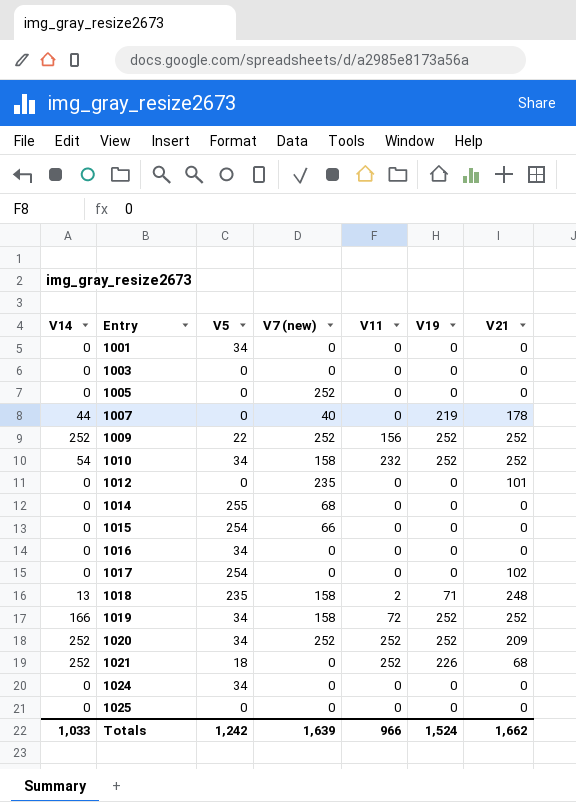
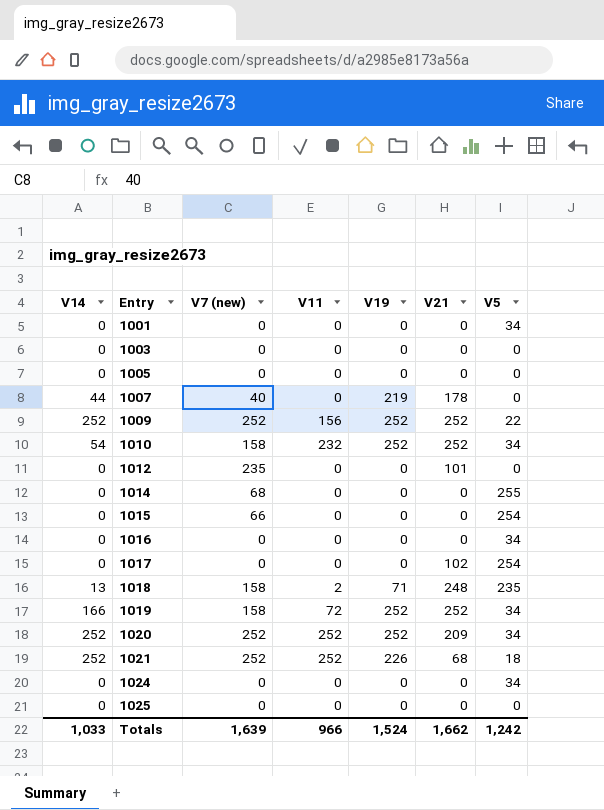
column V5 | position: 3 -> 7
1005 | V7 (new): 252 -> 0
1021 | V7 (new): 0 -> 252

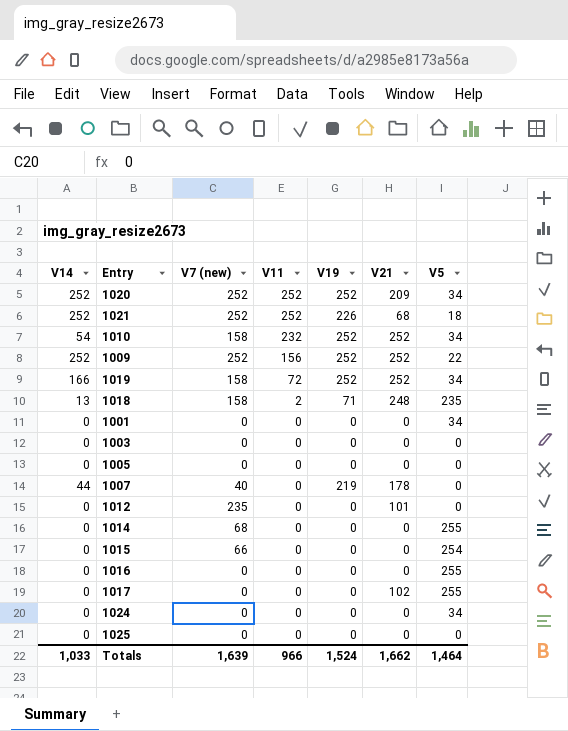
row order: Entry ascending -> V11 descending
1016 | V5: 34 -> 255
1017 | V5: 254 -> 255
Totals | V5: 1,242 -> 1,464

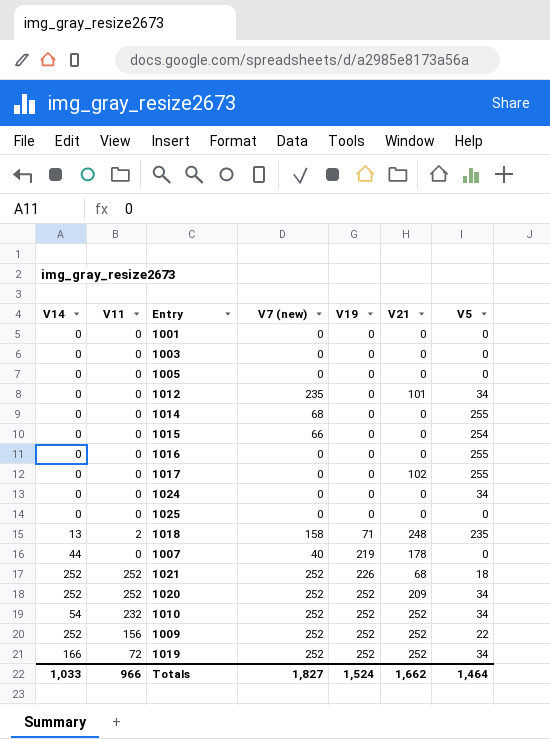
row order: V11 descending -> V19 ascending
column V11 | position: 4 -> 2
1001 | V5: 34 -> 0
1012 | V5: 0 -> 34
1010 | V7 (new): 158 -> 252
1019 | V7 (new): 158 -> 252
Totals | V7 (new): 1,639 -> 1,827

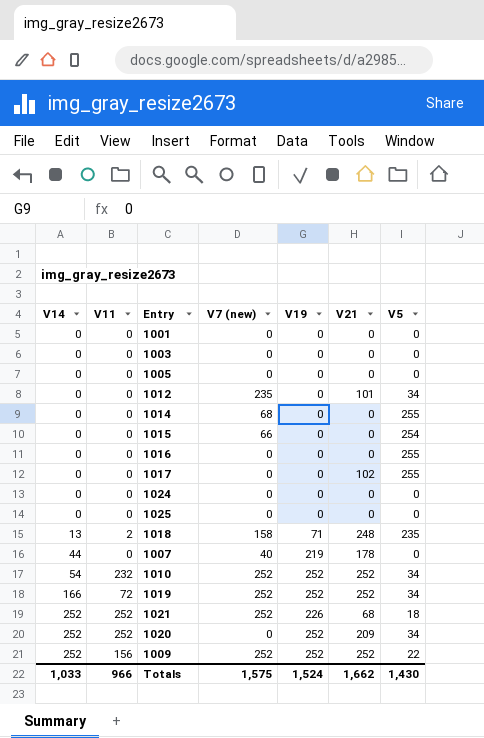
row order: V19 ascending -> V14 ascending
1024 | V5: 34 -> 0
1020 | V7 (new): 252 -> 0
Totals | V7 (new): 1,827 -> 1,575
Totals | V5: 1,464 -> 1,430

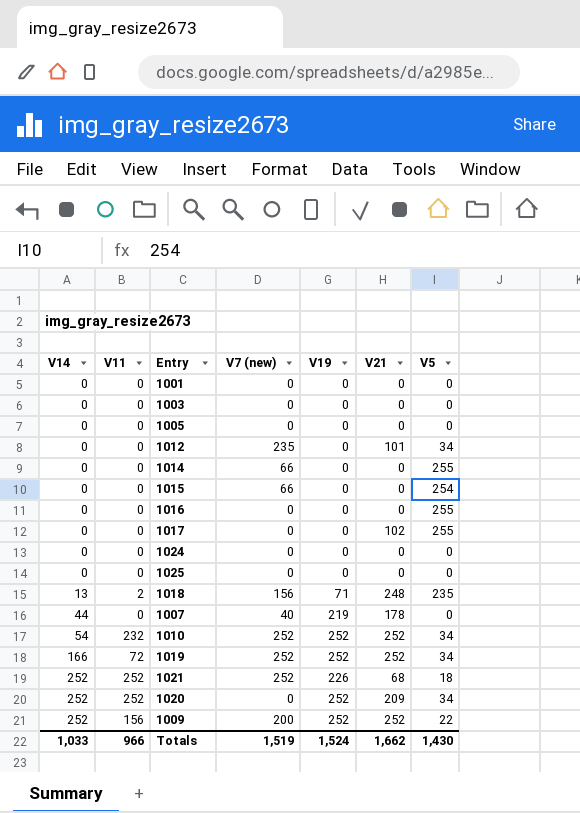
1014 | V7 (new): 68 -> 66
1018 | V7 (new): 158 -> 156
1009 | V7 (new): 252 -> 200
Totals | V7 (new): 1,575 -> 1,519

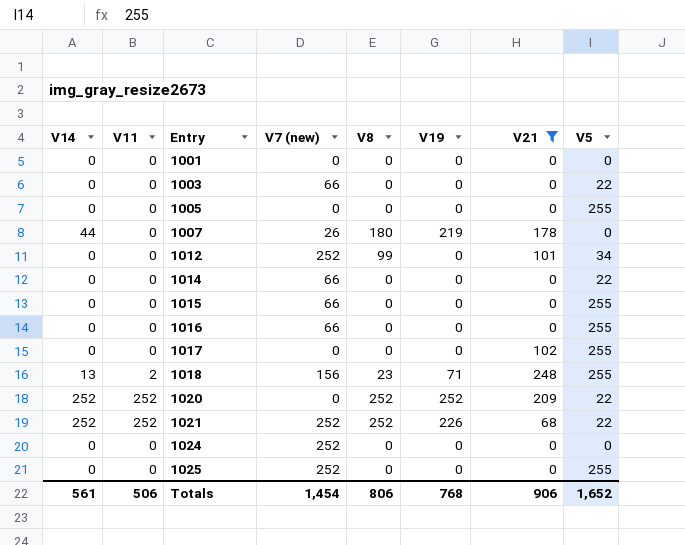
filter: none -> V21 != 252
row order: V14 ascending -> Entry ascending
column V8 | position: none -> 5
1003 | V7 (new): 0 -> 66
1003 | V5: 0 -> 22
1005 | V5: 0 -> 255
1007 | V7 (new): 40 -> 26
1012 | V7 (new): 235 -> 252
1014 | V5: 255 -> 22
1015 | V5: 254 -> 255
1016 | V7 (new): 0 -> 66
1018 | V5: 235 -> 255
1020 | V5: 34 -> 22
1021 | V5: 18 -> 22
1024 | V7 (new): 0 -> 252
1025 | V7 (new): 0 -> 252
1025 | V5: 0 -> 255
Totals | V14: 1,033 -> 561
Totals | V11: 966 -> 506
Totals | V7 (new): 1,519 -> 1,454
Totals | V19: 1,524 -> 768
Totals | V21: 1,662 -> 906
Totals | V5: 1,430 -> 1,652

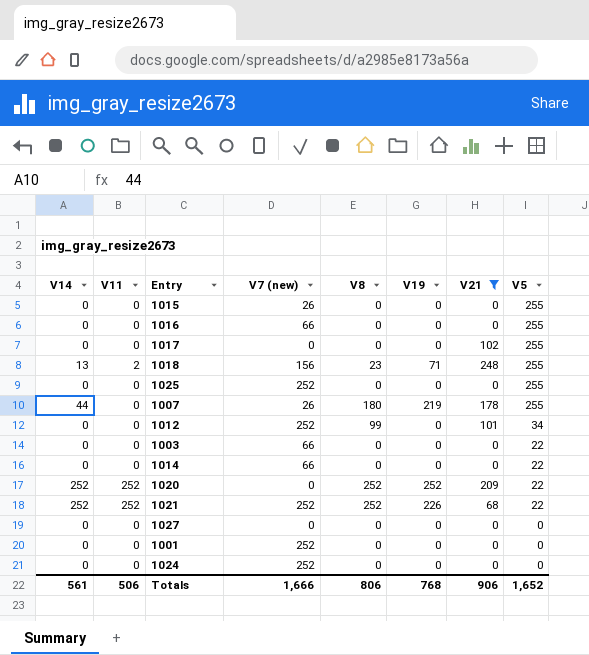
row order: Entry ascending -> V5 descending
row 1005: 0 | 0 | 0 | 0 | 0 | 0 | 255 -> none
1015 | V7 (new): 66 -> 26
1007 | V5: 0 -> 255
row 1027: none -> 0 | 0 | 0 | 0 | 0 | 0 | 0
1001 | V7 (new): 0 -> 252
Totals | V7 (new): 1,454 -> 1,666

